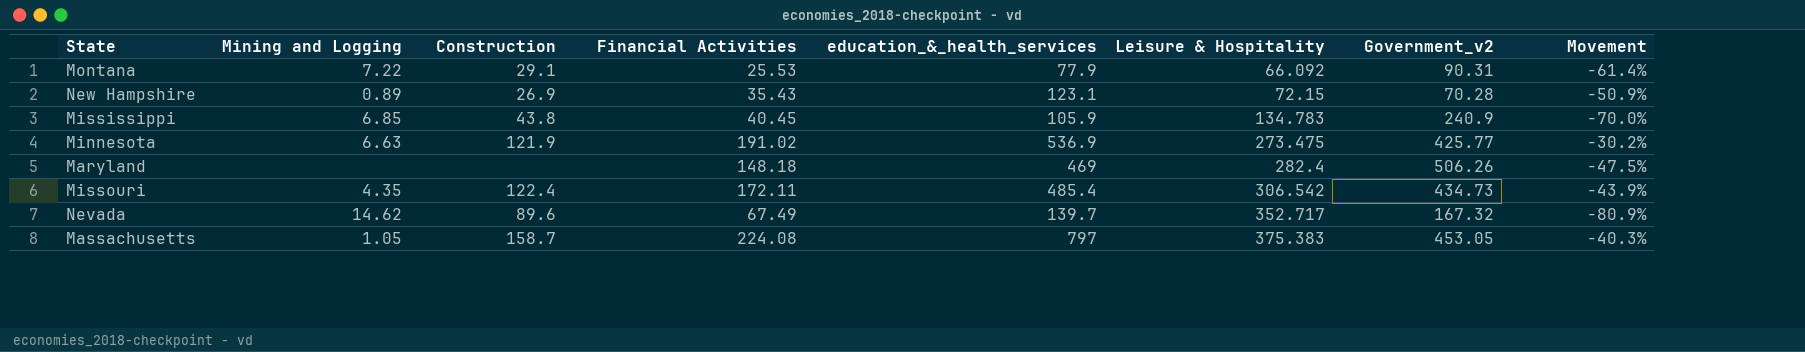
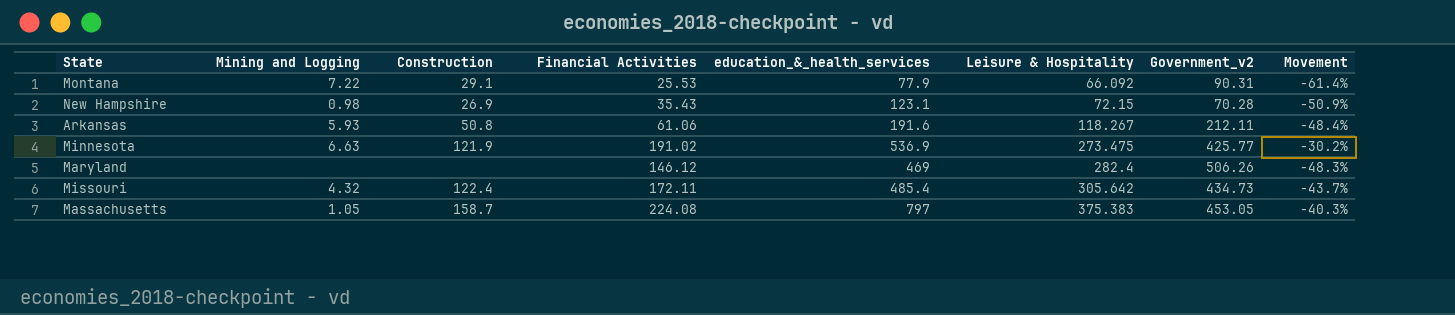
row Mississippi: 6.85 | 43.8 | 40.45 | 105.9 | 134.783 | 240.9 | -70.0% -> none
row Nevada: 14.62 | 89.6 | 67.49 | 139.7 | 352.717 | 167.32 | -80.9% -> none
New Hampshire | Mining and Logging: 0.89 -> 0.98
row Arkansas: none -> 5.93 | 50.8 | 61.06 | 191.6 | 118.267 | 212.11 | -48.4%
Maryland | Financial Activities: 148.18 -> 146.12
Maryland | Movement: -47.5% -> -48.3%
Missouri | Mining and Logging: 4.35 -> 4.32
Missouri | Leisure & Hospitality: 306.542 -> 305.642
Missouri | Movement: -43.9% -> -43.7%

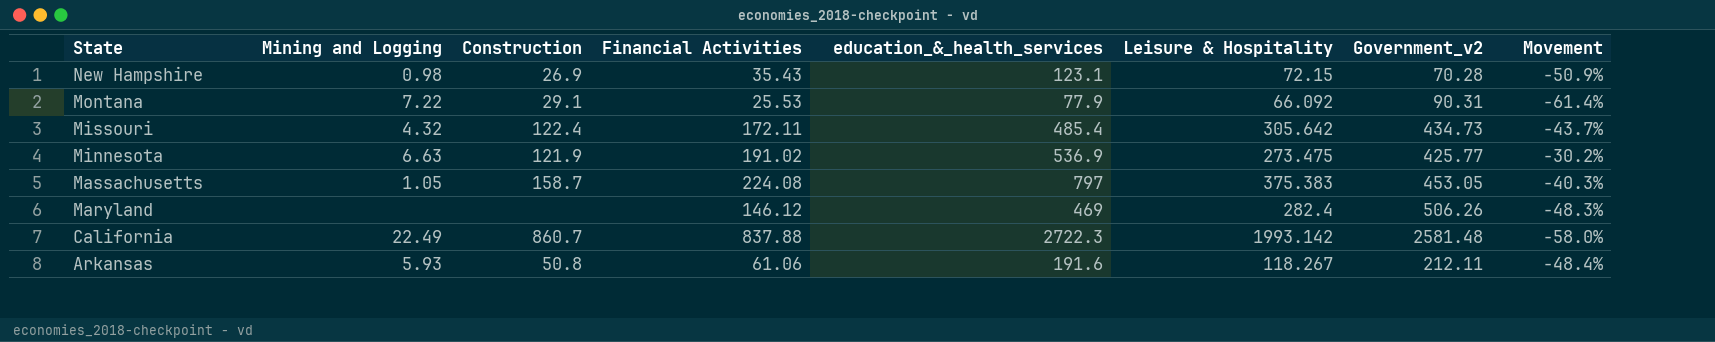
row order: Leisure & Hospitality ascending -> State descending
row California: none -> 22.49 | 860.7 | 837.88 | 2722.3 | 1993.142 | 2581.48 | -58.0%

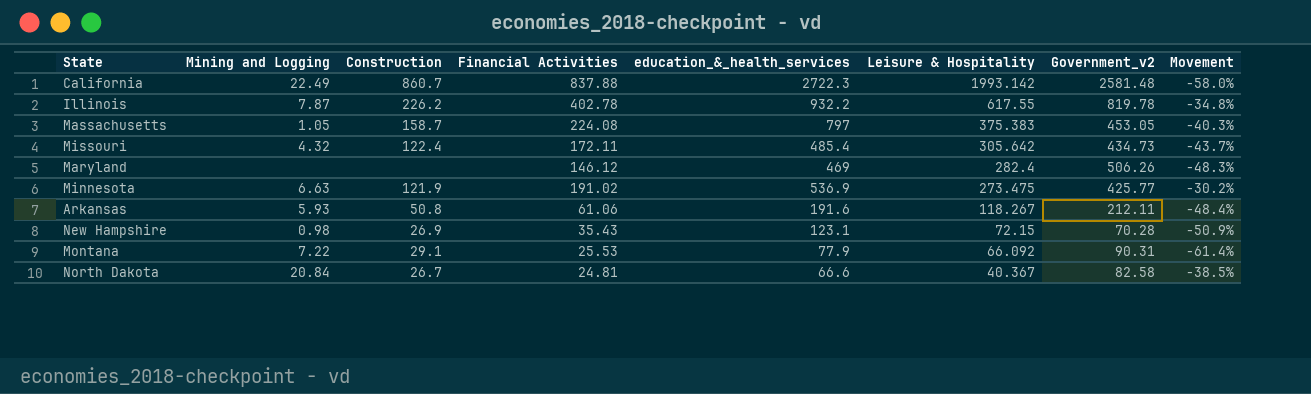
row order: State descending -> Leisure & Hospitality descending
row Illinois: none -> 7.87 | 226.2 | 402.78 | 932.2 | 617.55 | 819.78 | -34.8%
row North Dakota: none -> 20.84 | 26.7 | 24.81 | 66.6 | 40.367 | 82.58 | -38.5%

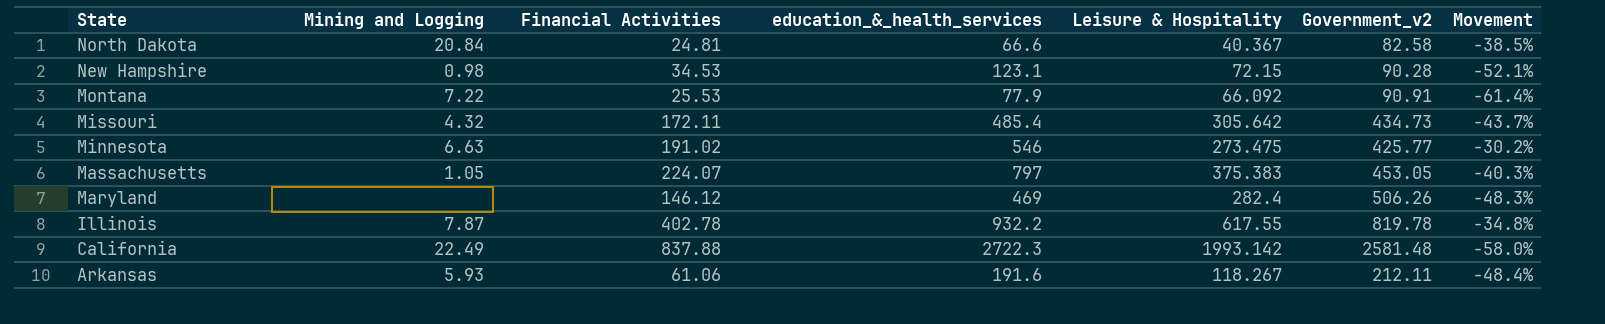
row order: Leisure & Hospitality descending -> State descending
column Construction | position: 3 -> none
New Hampshire | Financial Activities: 35.43 -> 34.53
New Hampshire | Government_v2: 70.28 -> 90.28
New Hampshire | Movement: -50.9% -> -52.1%
Montana | Government_v2: 90.31 -> 90.91
Minnesota | education_&_health_services: 536.9 -> 546
Massachusetts | Financial Activities: 224.08 -> 224.07

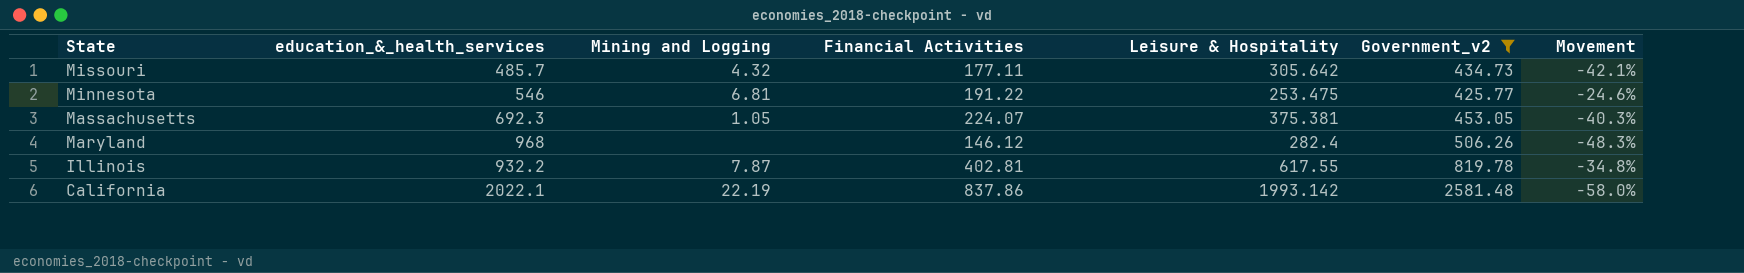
filter: none -> Government_v2 >= 425.77
column education_&_health_services | position: 4 -> 2
Missouri | education_&_health_services: 485.4 -> 485.7
Missouri | Financial Activities: 172.11 -> 177.11
Missouri | Movement: -43.7% -> -42.1%
Minnesota | Mining and Logging: 6.63 -> 6.81
Minnesota | Financial Activities: 191.02 -> 191.22
Minnesota | Leisure & Hospitality: 273.475 -> 253.475
Minnesota | Movement: -30.2% -> -24.6%
Massachusetts | education_&_health_services: 797 -> 692.3
Massachusetts | Leisure & Hospitality: 375.383 -> 375.381
Maryland | education_&_health_services: 469 -> 968
Illinois | Financial Activities: 402.78 -> 402.81
California | education_&_health_services: 2722.3 -> 2022.1
California | Mining and Logging: 22.49 -> 22.19
California | Financial Activities: 837.88 -> 837.86

